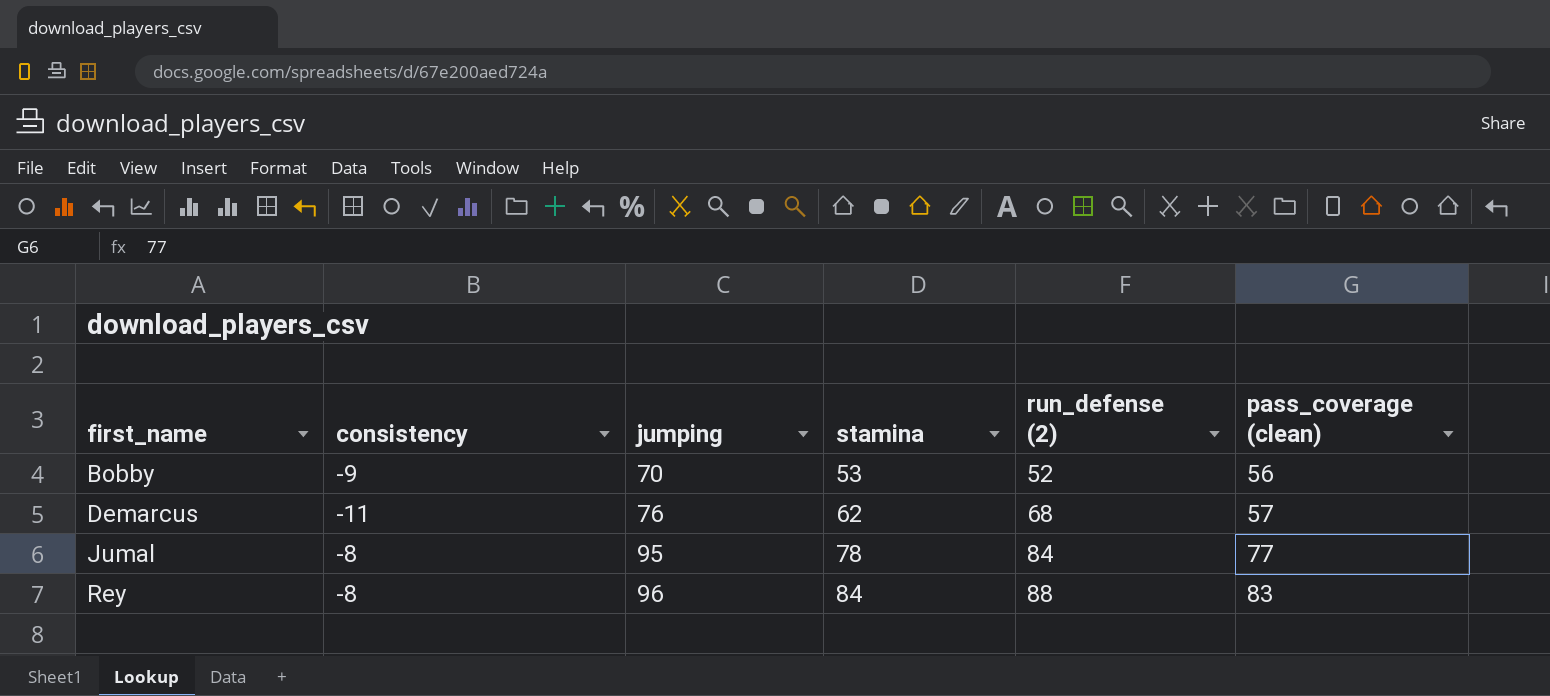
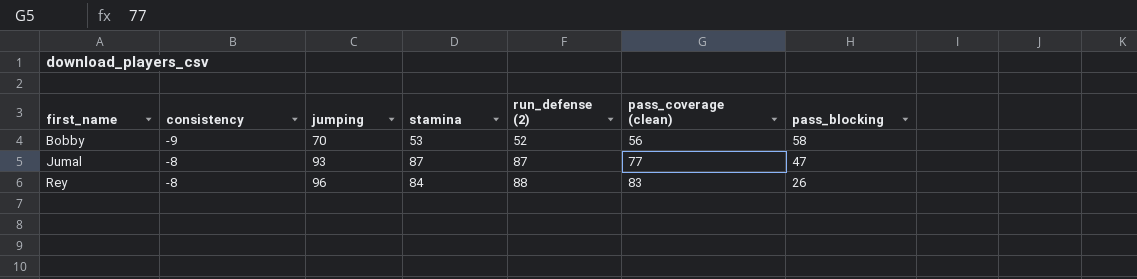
column pass_blocking | position: none -> 7
row Demarcus: -11 | 76 | 62 | 68 | 57 -> none
Jumal | jumping: 95 -> 93
Jumal | stamina: 78 -> 87
Jumal | run_defense (2): 84 -> 87

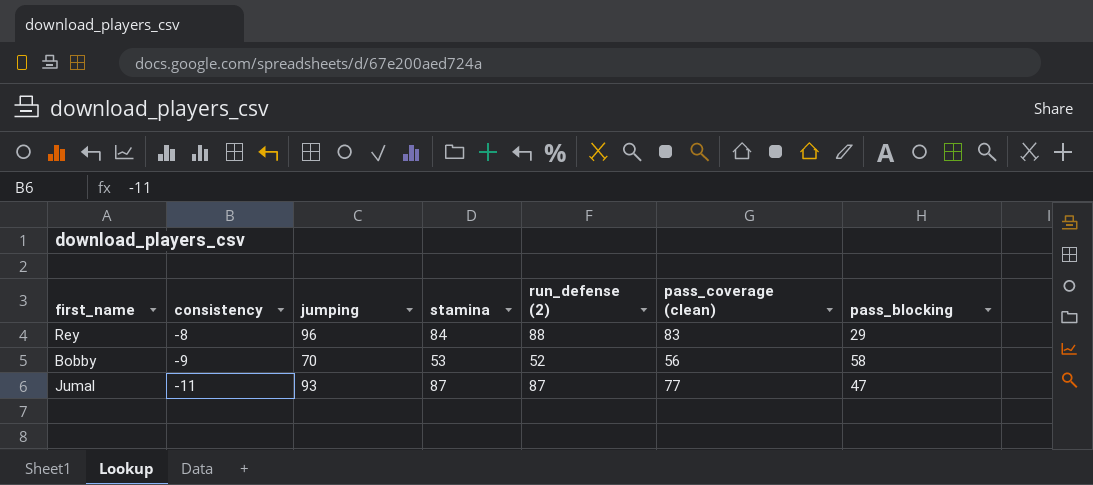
row order: first_name ascending -> consistency descending
Rey | pass_blocking: 26 -> 29
Jumal | consistency: -8 -> -11

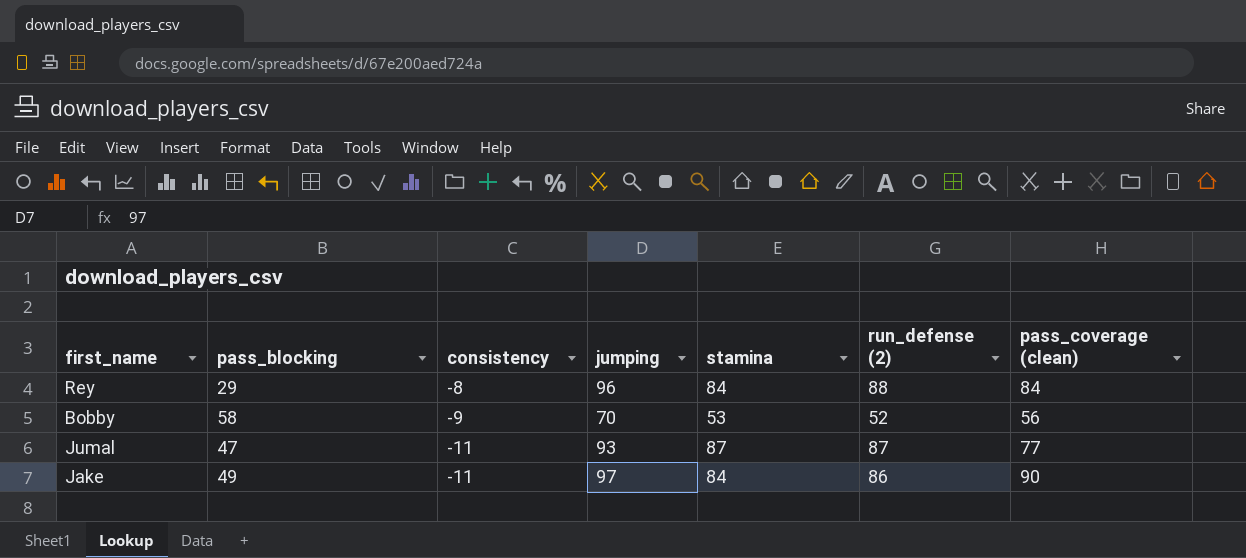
column pass_blocking | position: 7 -> 2
Rey | pass_coverage (clean): 83 -> 84
row Jake: none -> 49 | -11 | 97 | 84 | 86 | 90

